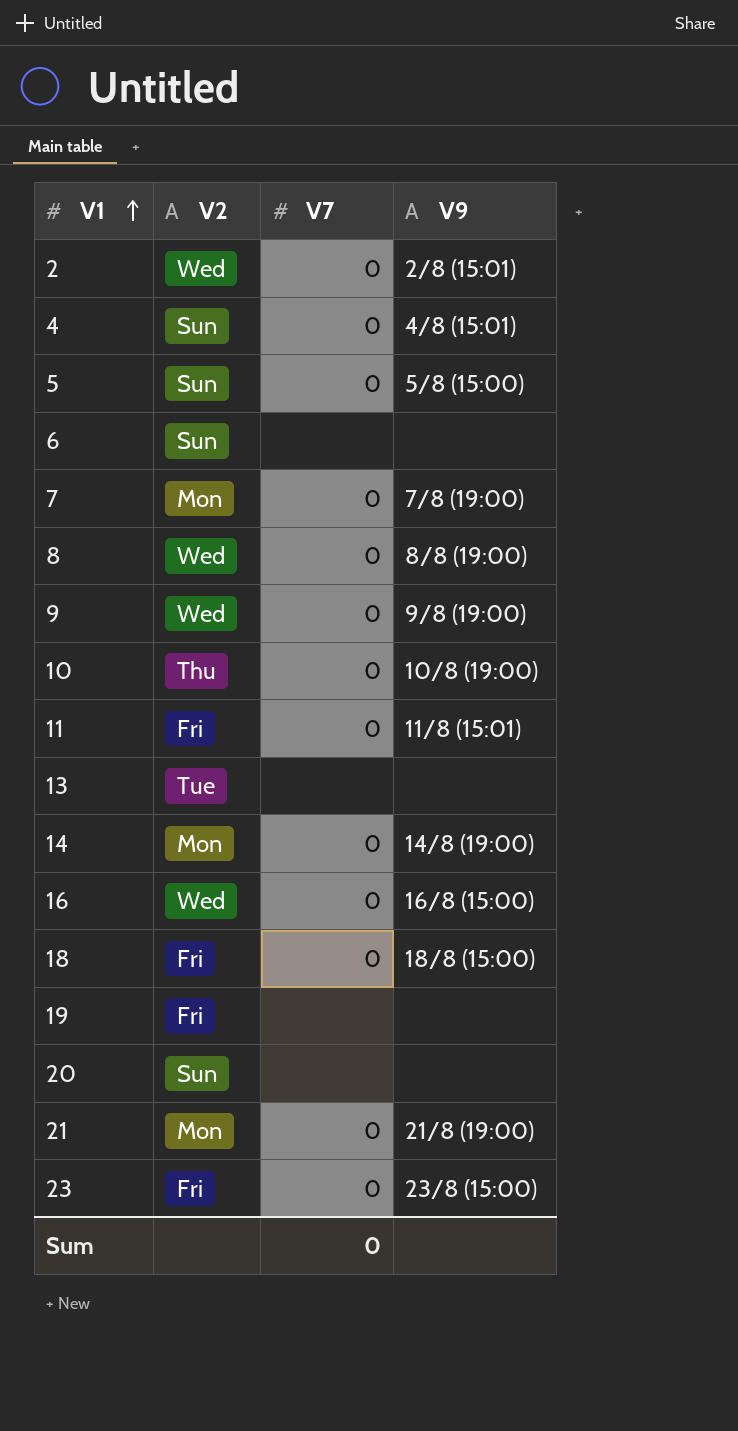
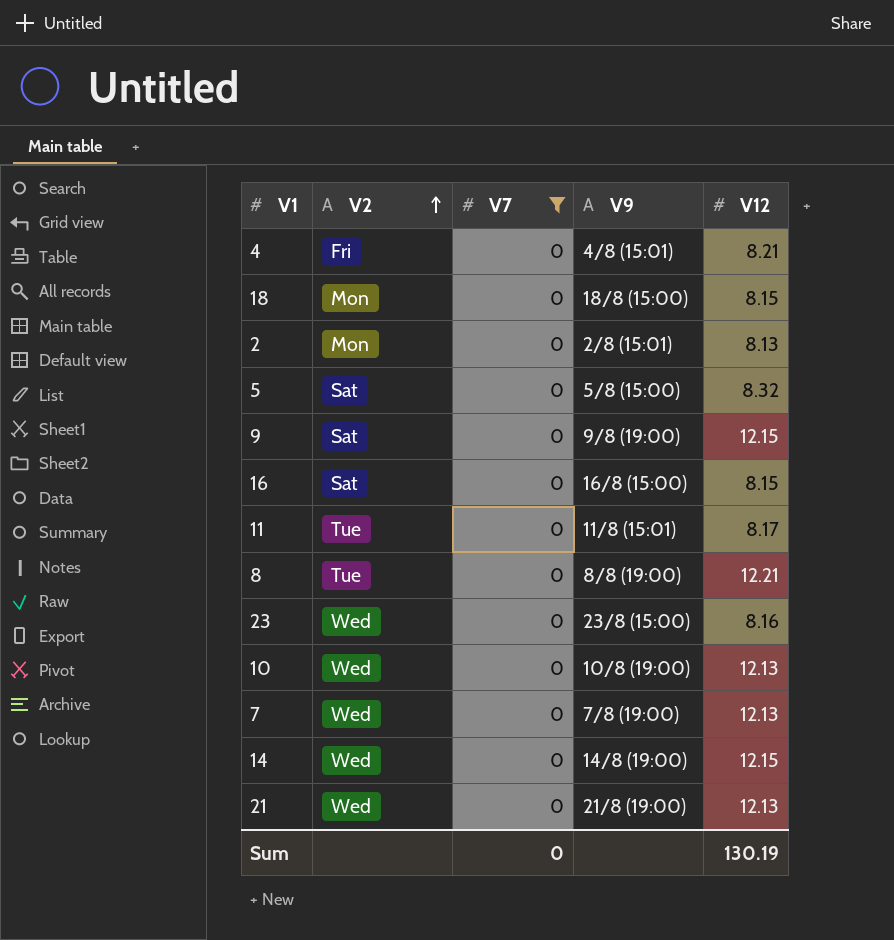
filter: none -> V7 = 0
row order: V1 ascending -> V2 ascending
column V12 | position: none -> 5
4 | V2: Sun -> Fri
18 | V2: Fri -> Mon
2 | V2: Wed -> Mon
5 | V2: Sun -> Sat
9 | V2: Wed -> Sat
16 | V2: Wed -> Sat
11 | V2: Fri -> Tue
8 | V2: Wed -> Tue
23 | V2: Fri -> Wed
10 | V2: Thu -> Wed
7 | V2: Mon -> Wed
14 | V2: Mon -> Wed
21 | V2: Mon -> Wed

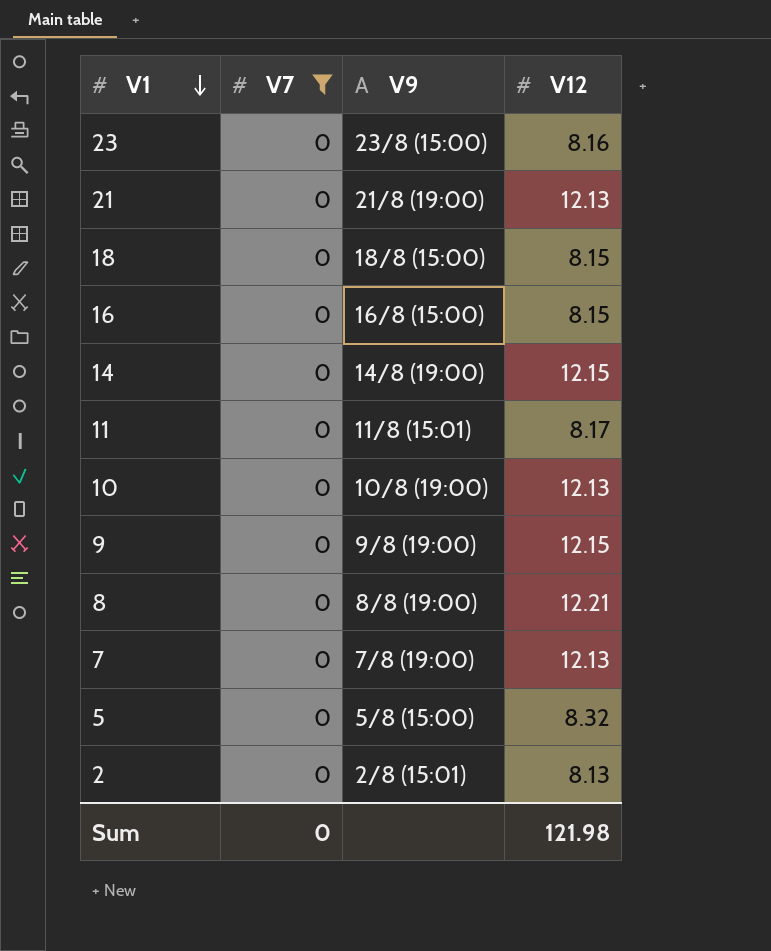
row order: V2 ascending -> V1 descending
column V2 | position: 2 -> none
row 4: Fri | 0 | 4/8 (15:01) | 8.21 -> none
Sum | V12: 130.19 -> 121.98

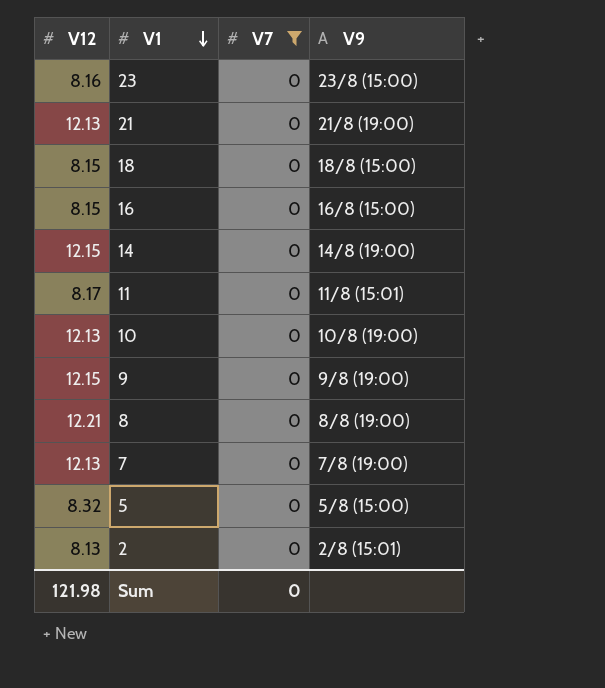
column V12 | position: 4 -> 1

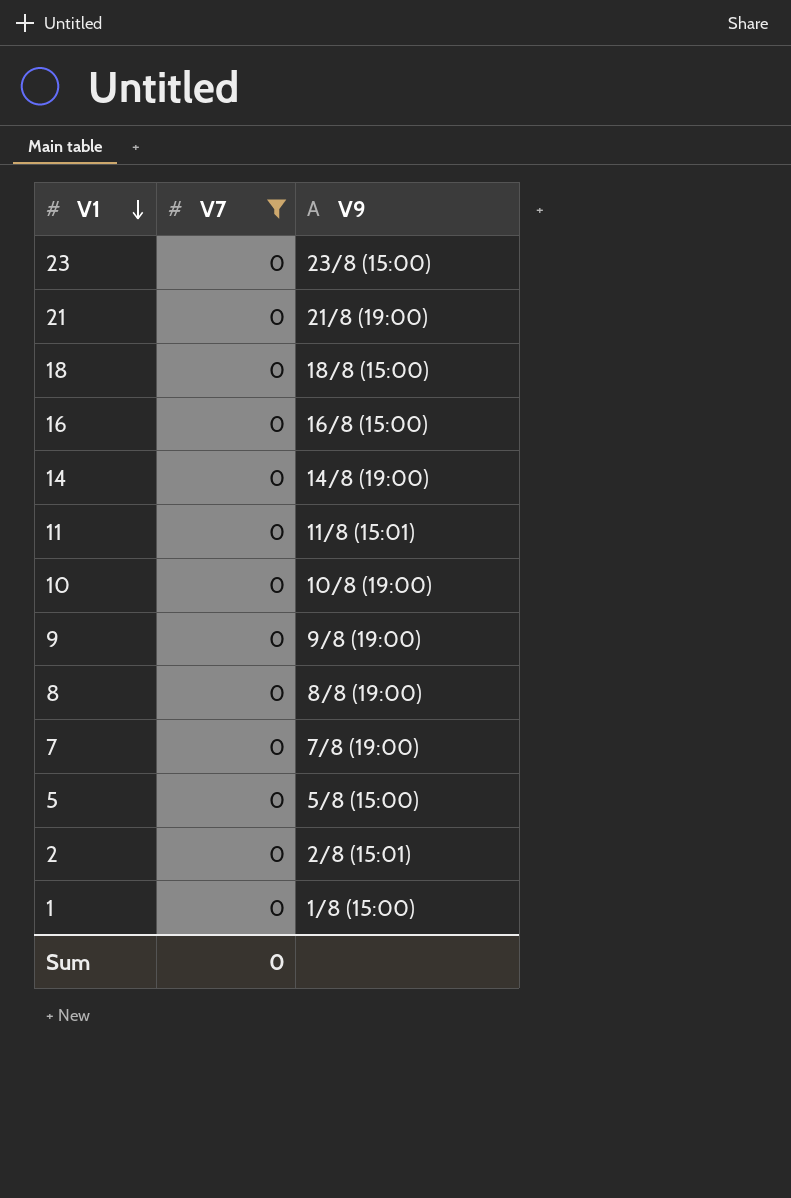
column V12 | position: 1 -> none
row 1: none -> 0 | 1/8 (15:00)

